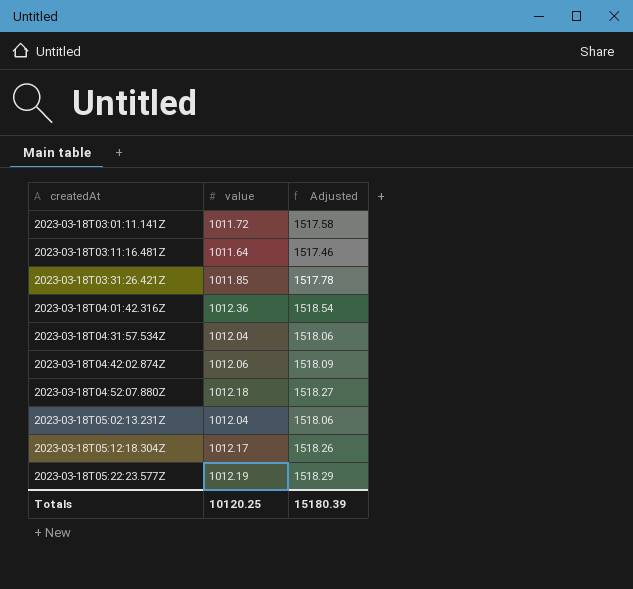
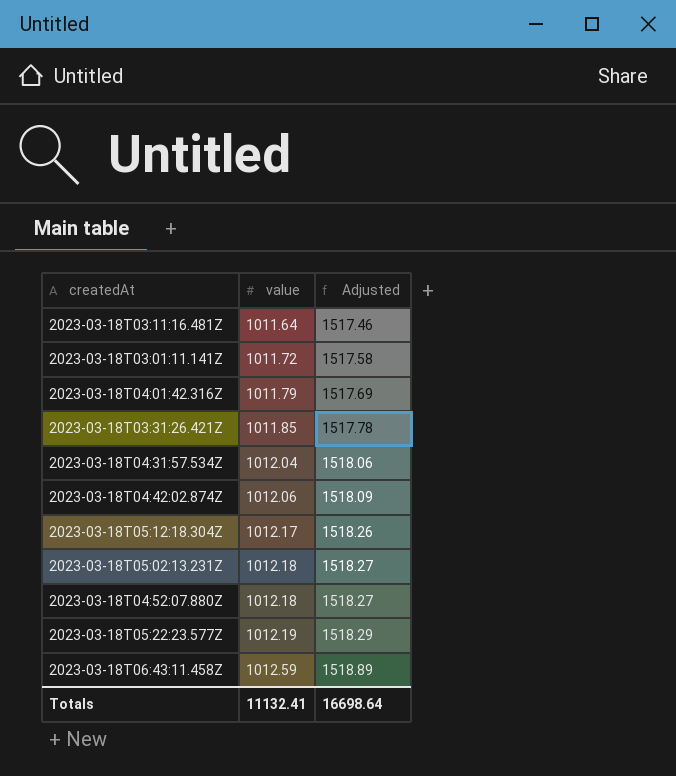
row order: createdAt ascending -> value ascending
2023-03-18T04:01:42.316Z | value: 1012.36 -> 1011.79
2023-03-18T04:01:42.316Z | Adjusted: 1518.54 -> 1517.69
2023-03-18T05:02:13.231Z | value: 1012.04 -> 1012.18
2023-03-18T05:02:13.231Z | Adjusted: 1518.06 -> 1518.27
row 2023-03-18T06:43:11.458Z: none -> 1012.59 | 1518.89
Totals | value: 10120.25 -> 11132.41
Totals | Adjusted: 15180.39 -> 16698.64

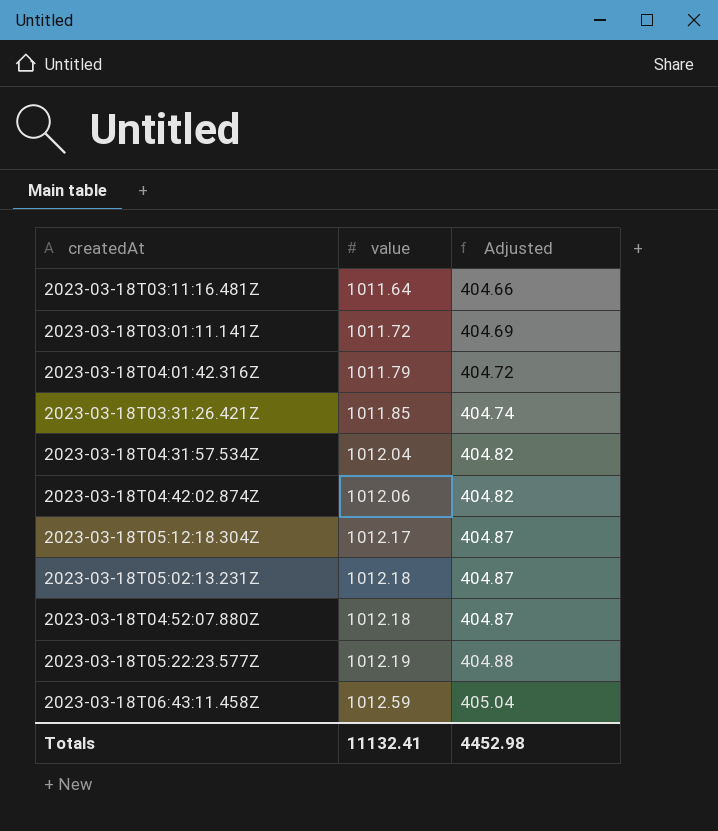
column Adjusted | formula: [value] * 1.5 -> [value] * 0.4
Totals | Adjusted: 16698.64 -> 4452.98

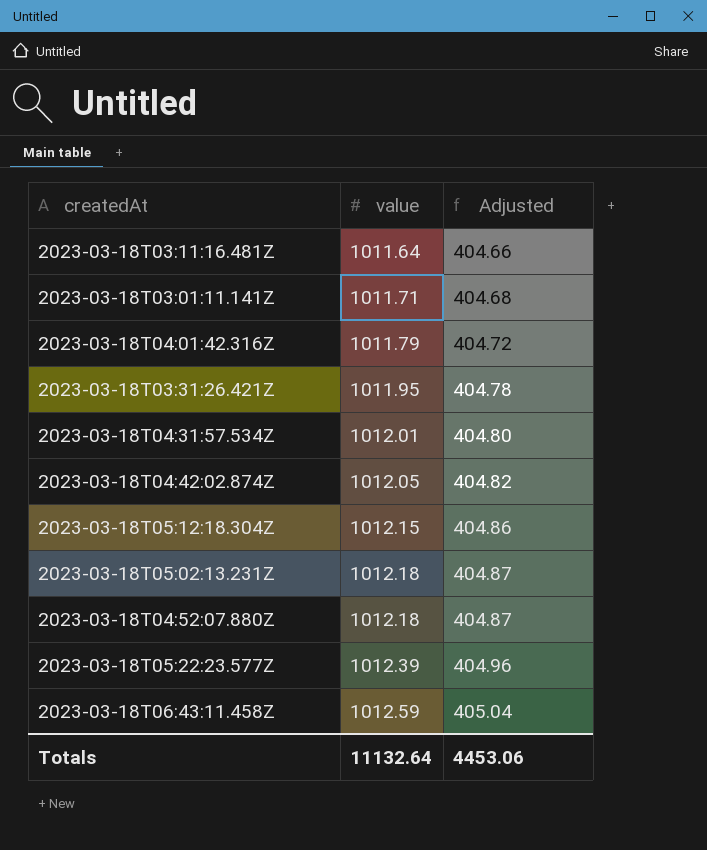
2023-03-18T03:01:11.141Z | value: 1011.72 -> 1011.71
2023-03-18T03:01:11.141Z | Adjusted: 404.69 -> 404.68
2023-03-18T03:31:26.421Z | value: 1011.85 -> 1011.95
2023-03-18T03:31:26.421Z | Adjusted: 404.74 -> 404.78
2023-03-18T04:31:57.534Z | value: 1012.04 -> 1012.01
2023-03-18T04:31:57.534Z | Adjusted: 404.82 -> 404.80
2023-03-18T04:42:02.874Z | value: 1012.06 -> 1012.05
2023-03-18T05:12:18.304Z | value: 1012.17 -> 1012.15
2023-03-18T05:12:18.304Z | Adjusted: 404.87 -> 404.86
2023-03-18T05:22:23.577Z | value: 1012.19 -> 1012.39
2023-03-18T05:22:23.577Z | Adjusted: 404.88 -> 404.96
Totals | value: 11132.41 -> 11132.64
Totals | Adjusted: 4452.98 -> 4453.06

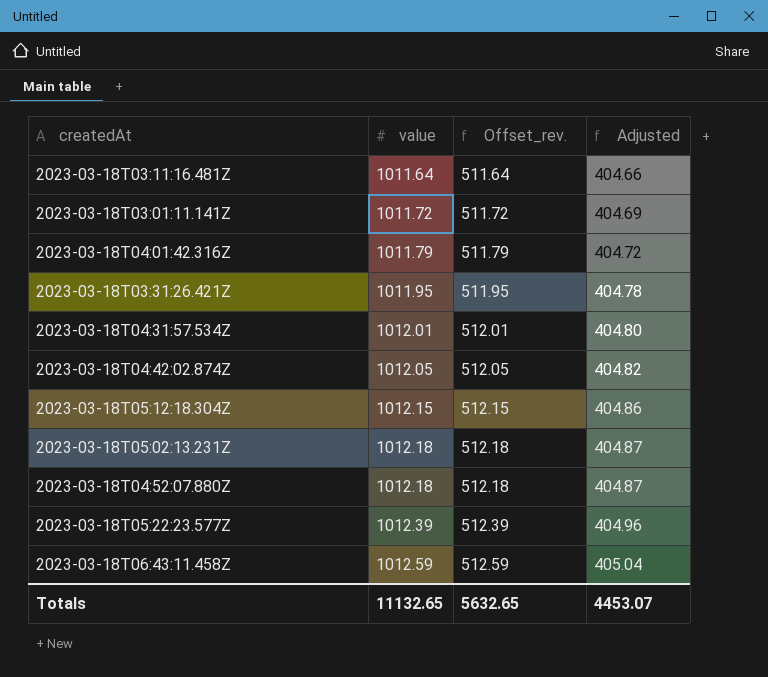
column Offset_rev. | formula: none -> [value] - 500
2023-03-18T03:01:11.141Z | value: 1011.71 -> 1011.72
2023-03-18T03:01:11.141Z | Adjusted: 404.68 -> 404.69
Totals | value: 11132.64 -> 11132.65
Totals | Adjusted: 4453.06 -> 4453.07

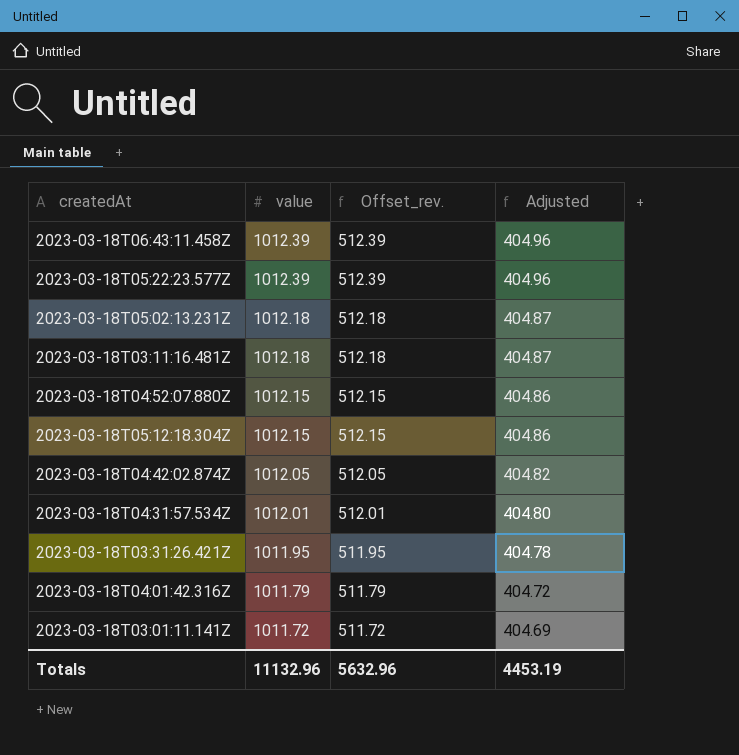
row order: value ascending -> value descending
2023-03-18T06:43:11.458Z | value: 1012.59 -> 1012.39
2023-03-18T06:43:11.458Z | Offset_rev.: 512.59 -> 512.39
2023-03-18T06:43:11.458Z | Adjusted: 405.04 -> 404.96
2023-03-18T03:11:16.481Z | value: 1011.64 -> 1012.18
2023-03-18T03:11:16.481Z | Offset_rev.: 511.64 -> 512.18
2023-03-18T03:11:16.481Z | Adjusted: 404.66 -> 404.87
2023-03-18T04:52:07.880Z | value: 1012.18 -> 1012.15
2023-03-18T04:52:07.880Z | Offset_rev.: 512.18 -> 512.15
2023-03-18T04:52:07.880Z | Adjusted: 404.87 -> 404.86
Totals | value: 11132.65 -> 11132.96
Totals | Offset_rev.: 5632.65 -> 5632.96
Totals | Adjusted: 4453.07 -> 4453.19

